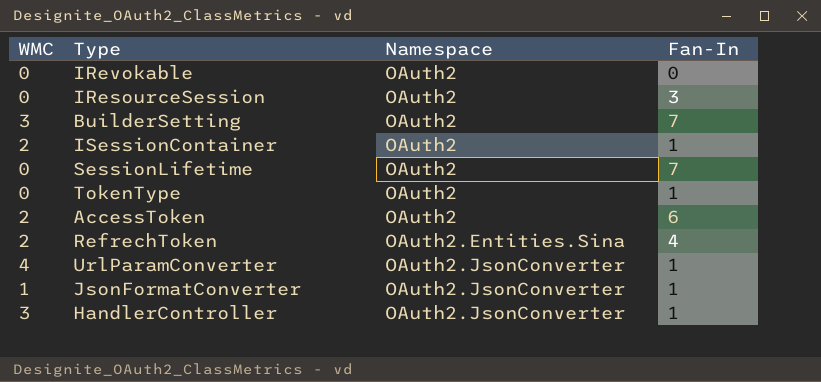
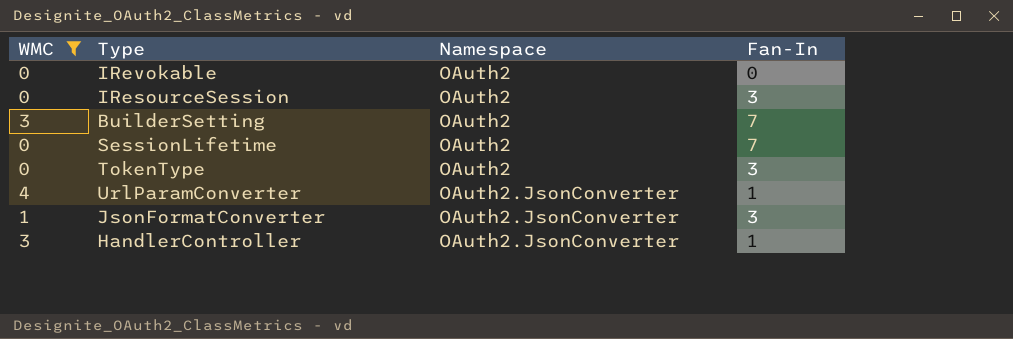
filter: none -> WMC != 2
TokenType | Fan-In: 1 -> 3
JsonFormatConverter | Fan-In: 1 -> 3

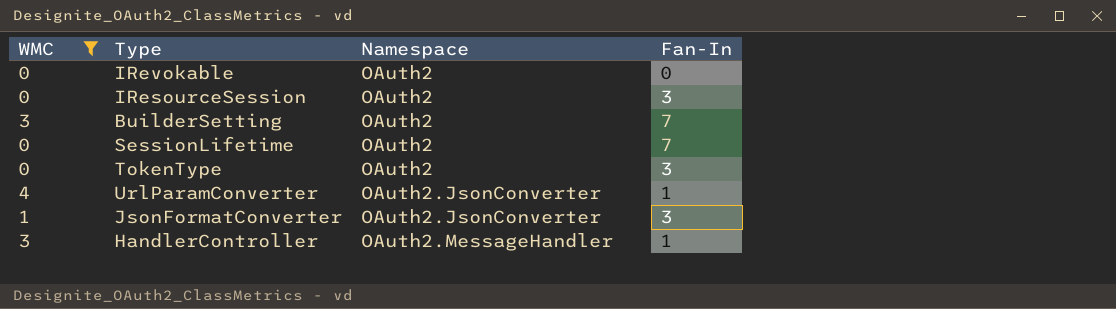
HandlerController | Namespace: OAuth2.JsonConverter -> OAuth2.MessageHandler

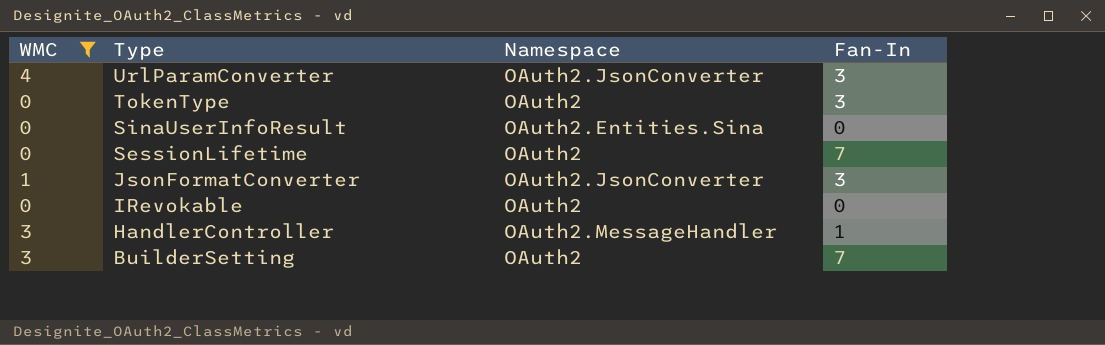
row order: Namespace ascending -> Type descending
row IResourceSession: 0 | OAuth2 | 3 -> none
UrlParamConverter | Fan-In: 1 -> 3
row SinaUserInfoResult: none -> 0 | OAuth2.Entities.Sina | 0

